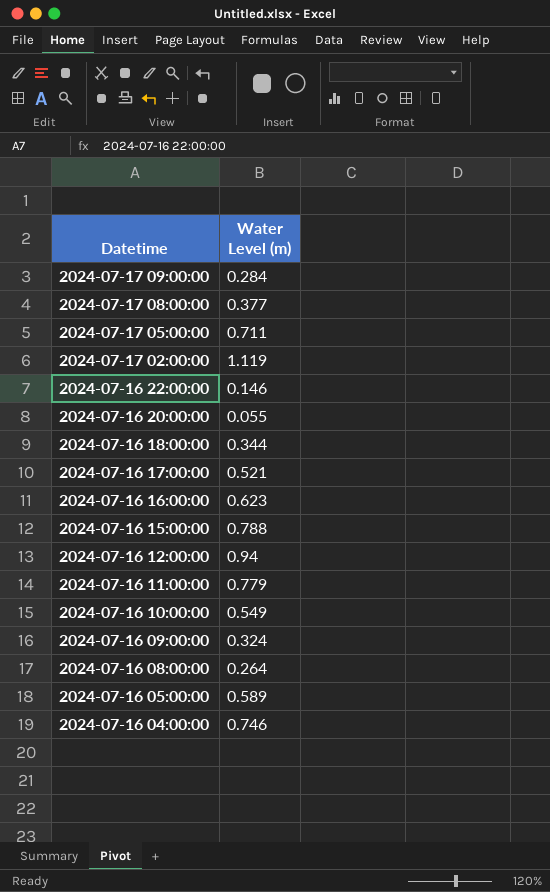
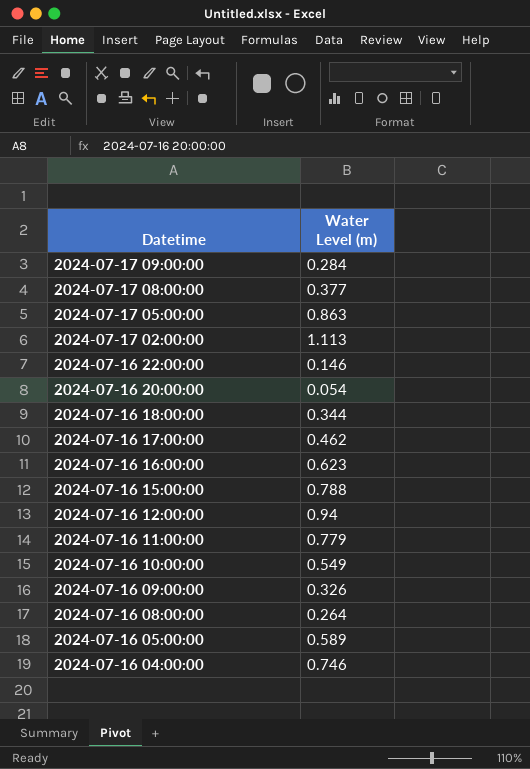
2024-07-17 05:00:00 | Water Level (m): 0.711 -> 0.863
2024-07-17 02:00:00 | Water Level (m): 1.119 -> 1.113
2024-07-16 20:00:00 | Water Level (m): 0.055 -> 0.054
2024-07-16 17:00:00 | Water Level (m): 0.521 -> 0.462
2024-07-16 09:00:00 | Water Level (m): 0.324 -> 0.326

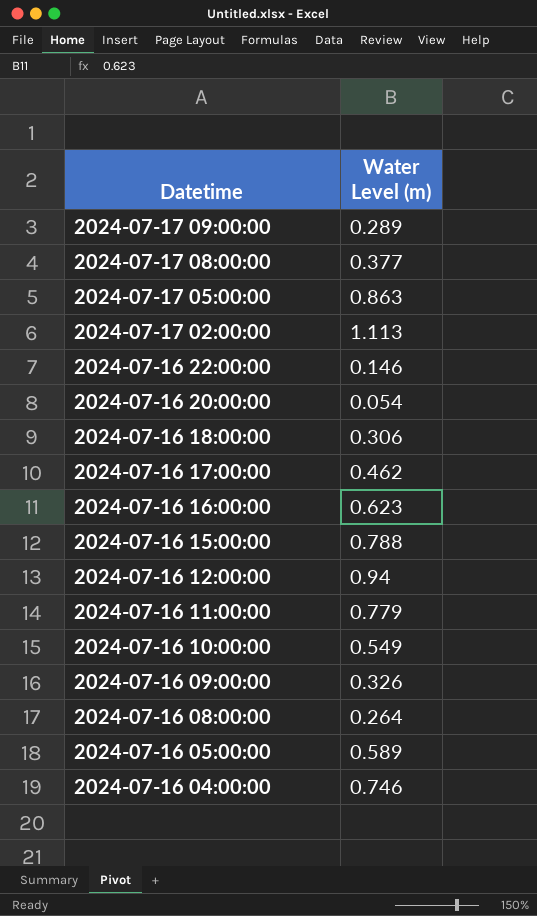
2024-07-17 09:00:00 | Water Level (m): 0.284 -> 0.289
2024-07-16 18:00:00 | Water Level (m): 0.344 -> 0.306

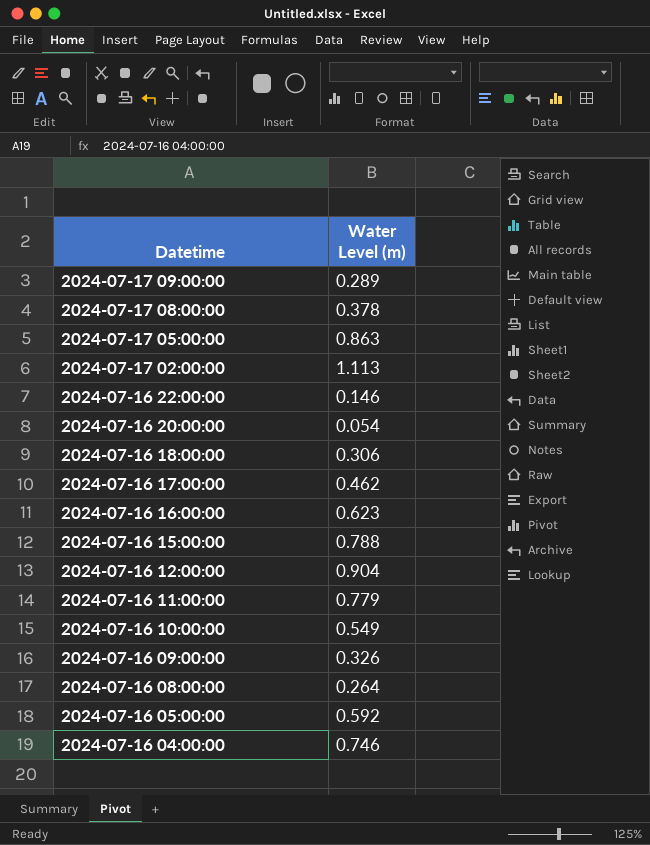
2024-07-17 08:00:00 | Water Level (m): 0.377 -> 0.378
2024-07-16 12:00:00 | Water Level (m): 0.94 -> 0.904
2024-07-16 05:00:00 | Water Level (m): 0.589 -> 0.592

